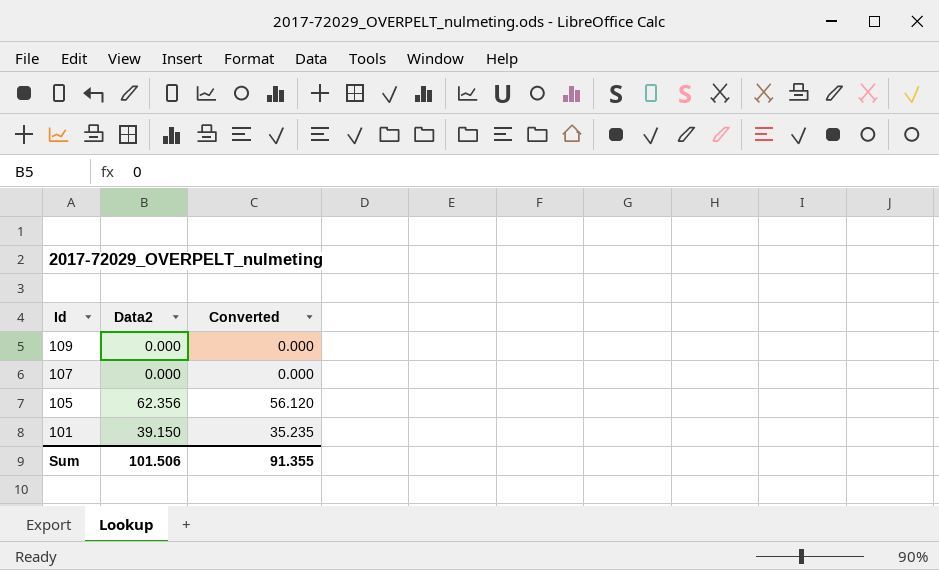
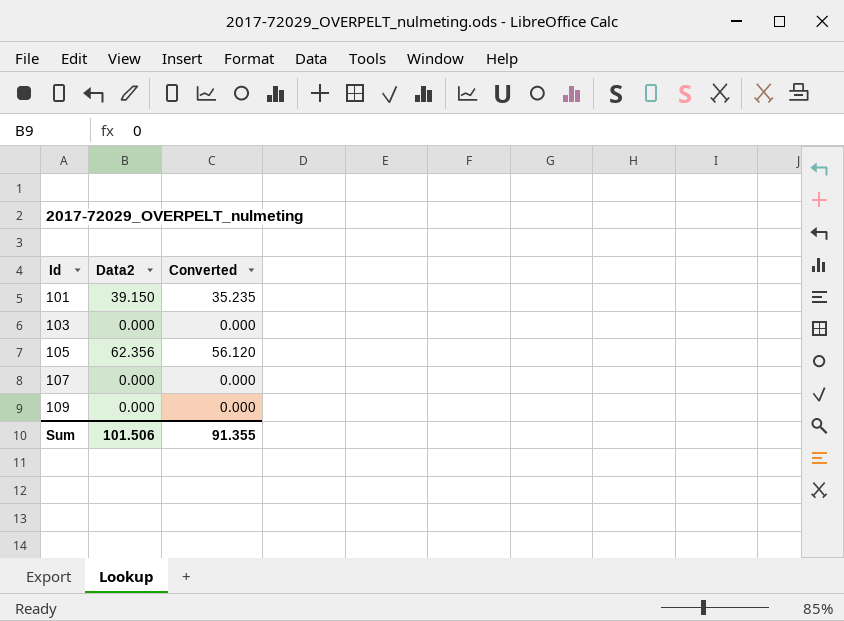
row order: Id descending -> Id ascending
row 103: none -> 0.000 | 0.000

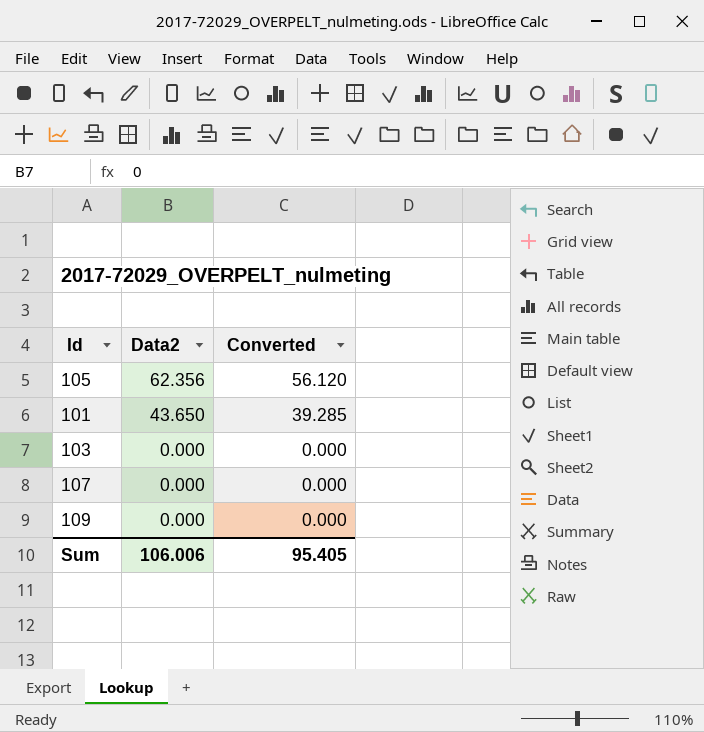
row order: Id ascending -> Data2 descending
101 | Data2: 39.150 -> 43.650
101 | Converted: 35.235 -> 39.285
Sum | Data2: 101.506 -> 106.006
Sum | Converted: 91.355 -> 95.405

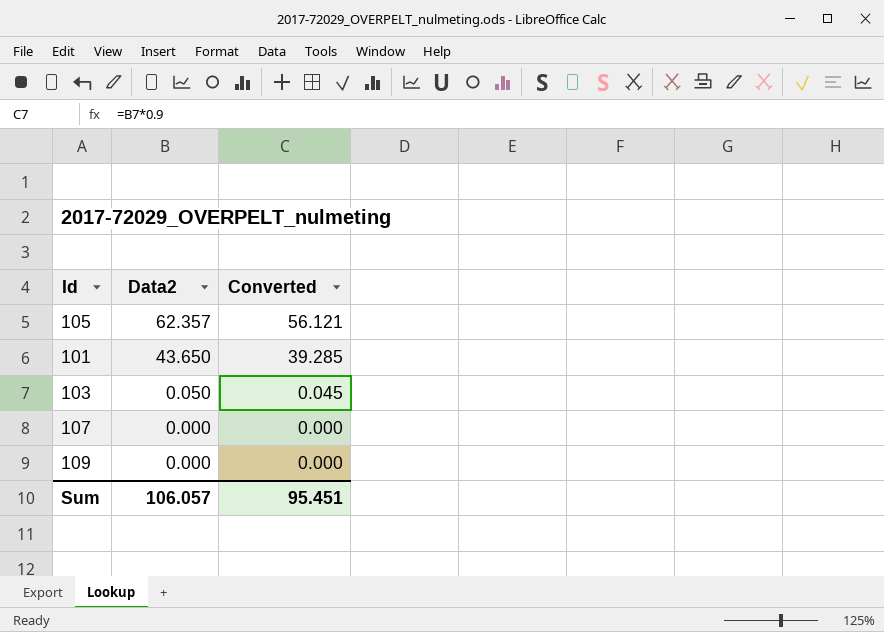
105 | Data2: 62.356 -> 62.357
105 | Converted: 56.120 -> 56.121
103 | Data2: 0.000 -> 0.050
103 | Converted: 0.000 -> 0.045
Sum | Data2: 106.006 -> 106.057
Sum | Converted: 95.405 -> 95.451

